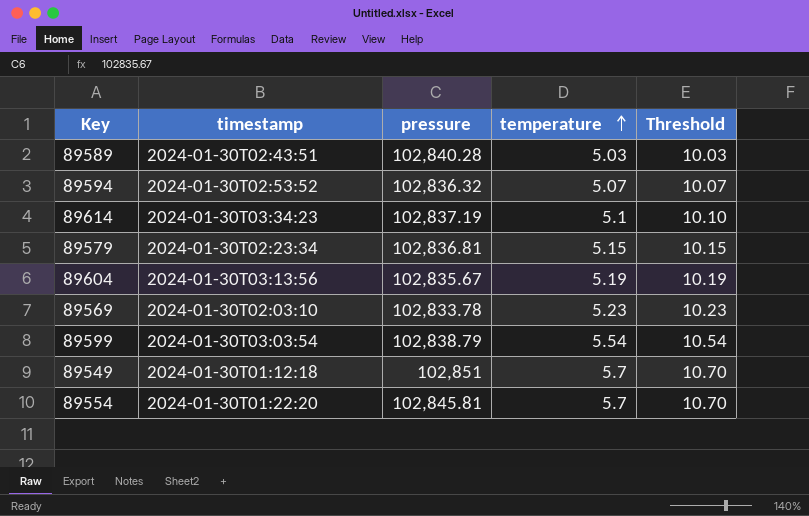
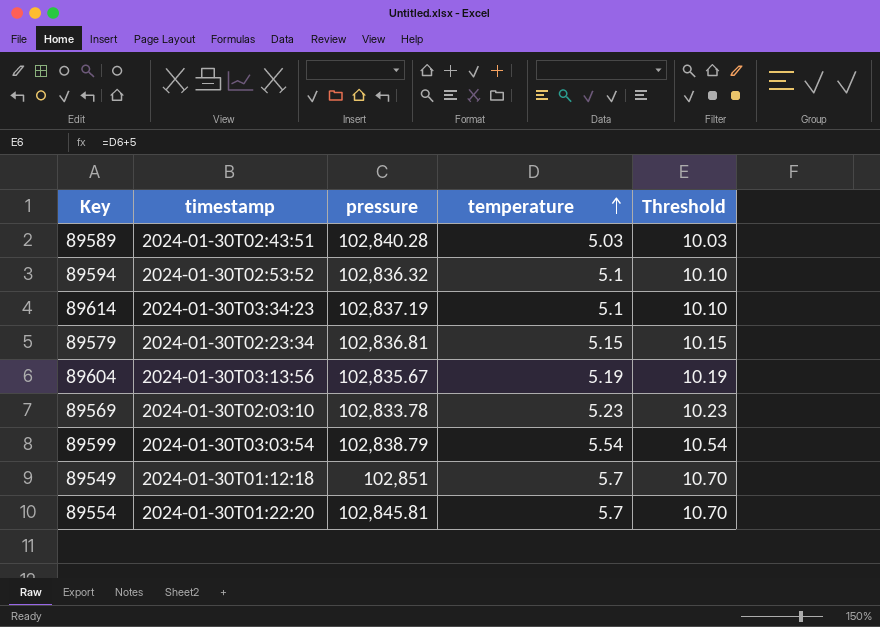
89594 | temperature: 5.07 -> 5.1
89594 | Threshold: 10.07 -> 10.10

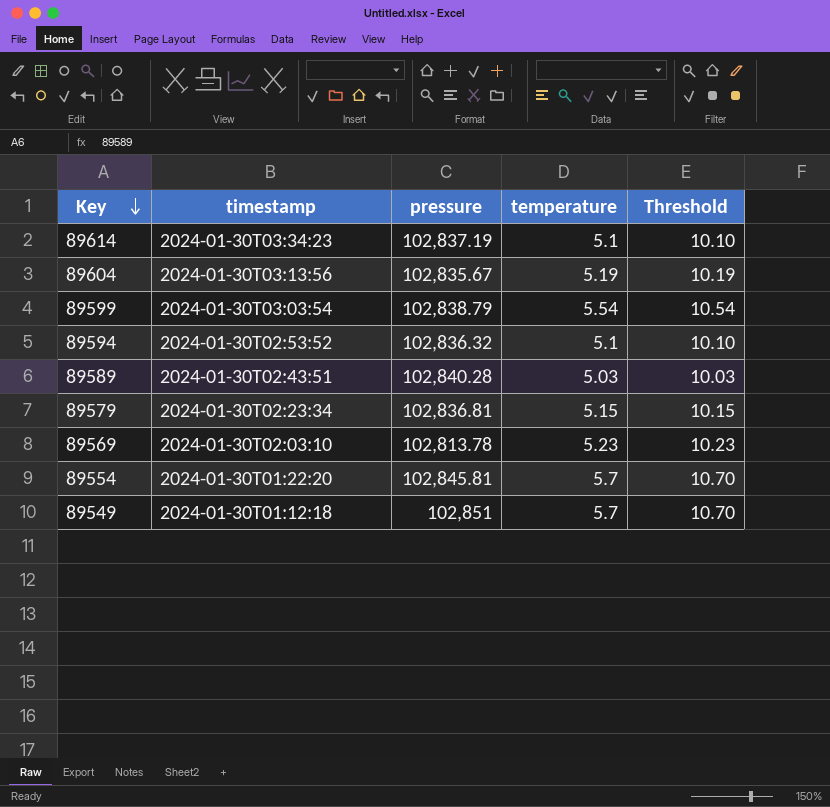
row order: temperature ascending -> Key descending
89569 | pressure: 102,833.78 -> 102,813.78

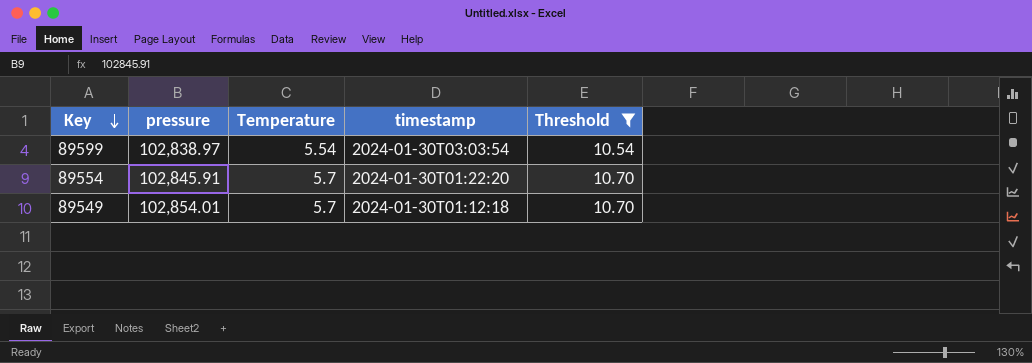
filter: none -> Threshold >= 10.54
column name: temperature -> Temperature
column timestamp | position: 2 -> 4
89599 | pressure: 102,838.79 -> 102,838.97
89554 | pressure: 102,845.81 -> 102,845.91
89549 | pressure: 102,851 -> 102,854.01

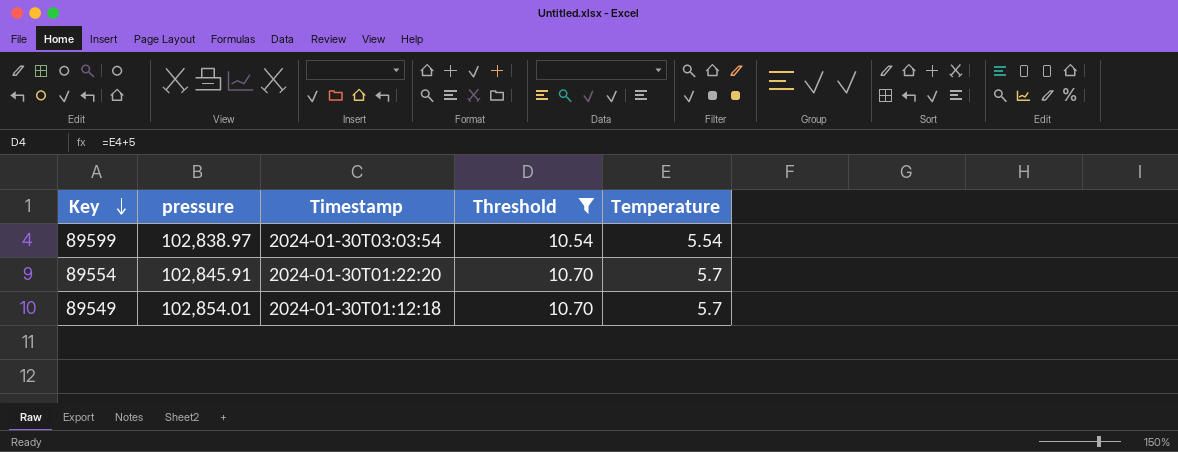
column name: timestamp -> Timestamp
column Temperature | position: 3 -> 5

